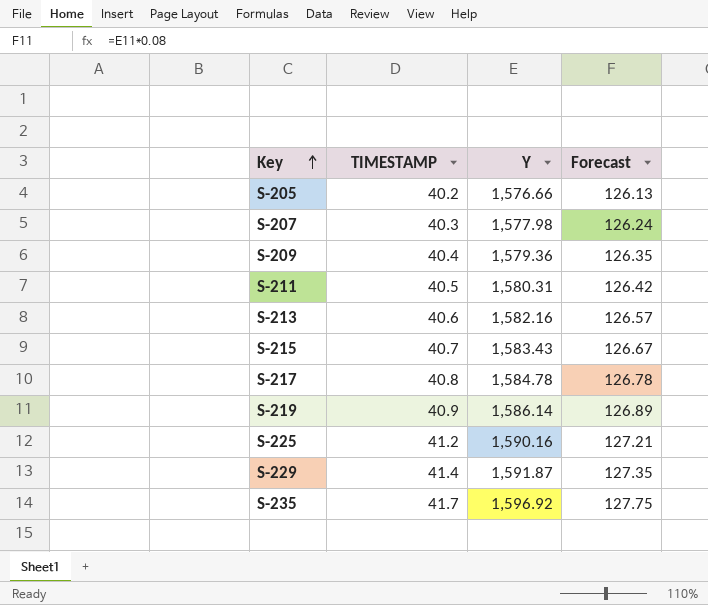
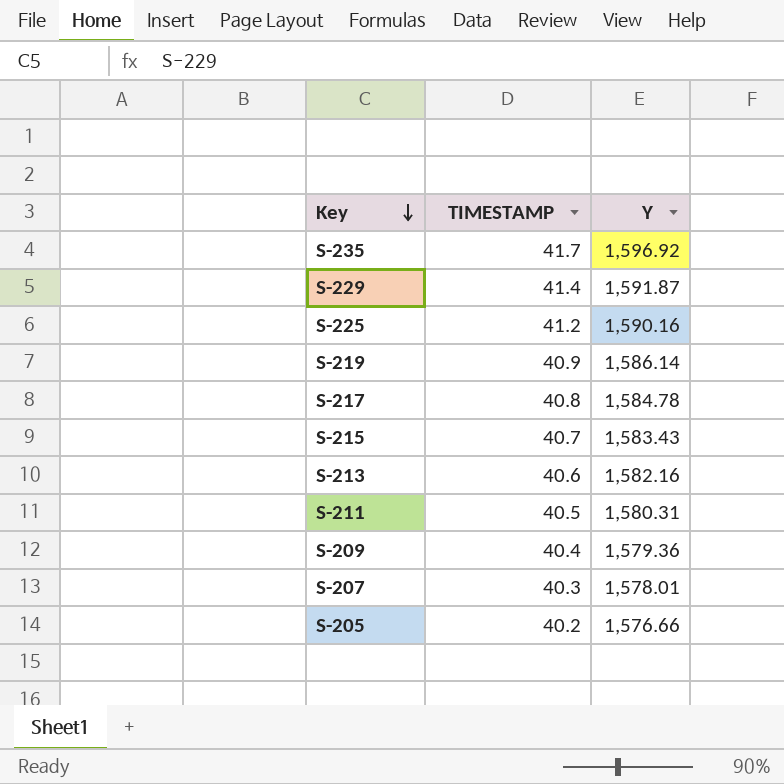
row order: Key ascending -> Key descending
column Forecast | formula: [Y] * 0.08 -> none
S-207 | Y: 1,577.98 -> 1,578.01

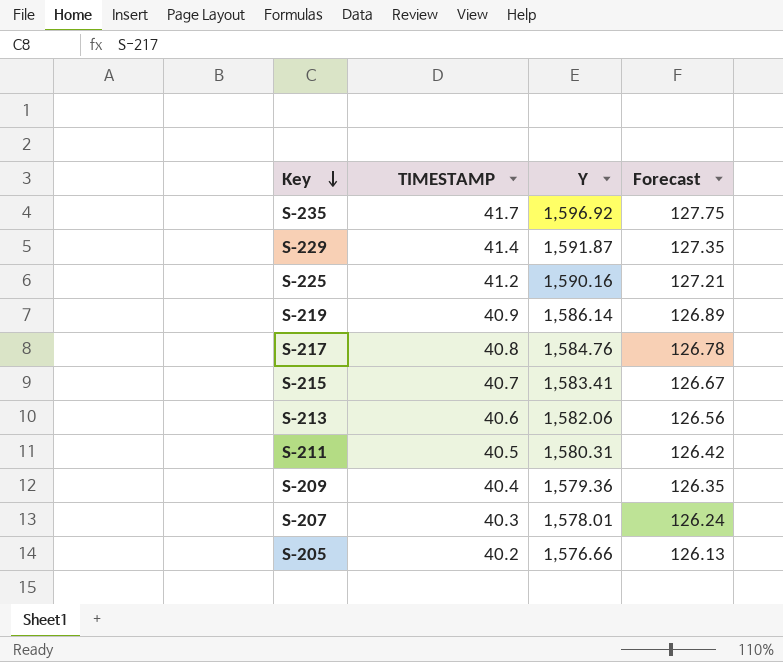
column Forecast | formula: none -> [Y] * 0.08
S-217 | Y: 1,584.78 -> 1,584.76
S-215 | Y: 1,583.43 -> 1,583.41
S-213 | Y: 1,582.16 -> 1,582.06

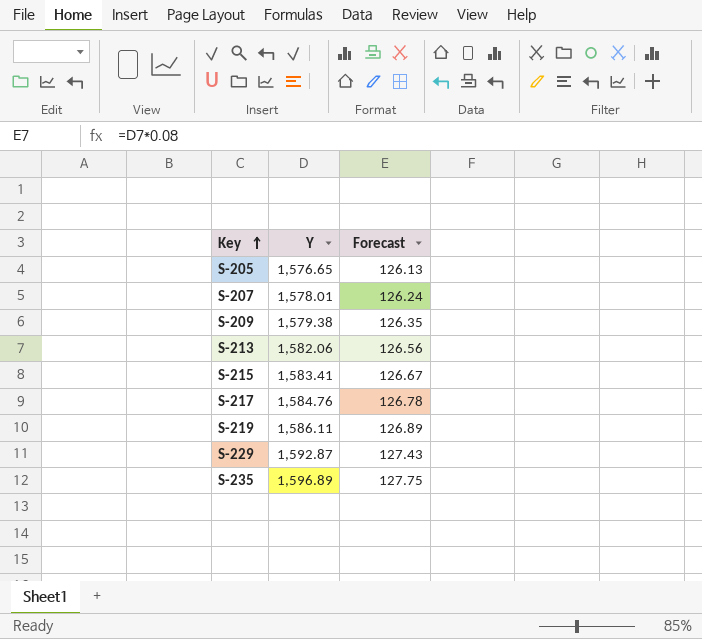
row order: Key descending -> Key ascending
column TIMESTAMP | position: 2 -> none
row S-225: 41.2 | 1,590.16 | 127.21 -> none
row S-211: 40.5 | 1,580.31 | 126.42 -> none
S-205 | Y: 1,576.66 -> 1,576.65
S-209 | Y: 1,579.36 -> 1,579.38
S-219 | Y: 1,586.14 -> 1,586.11
S-229 | Y: 1,591.87 -> 1,592.87
S-229 | Forecast: 127.35 -> 127.43
S-235 | Y: 1,596.92 -> 1,596.89

